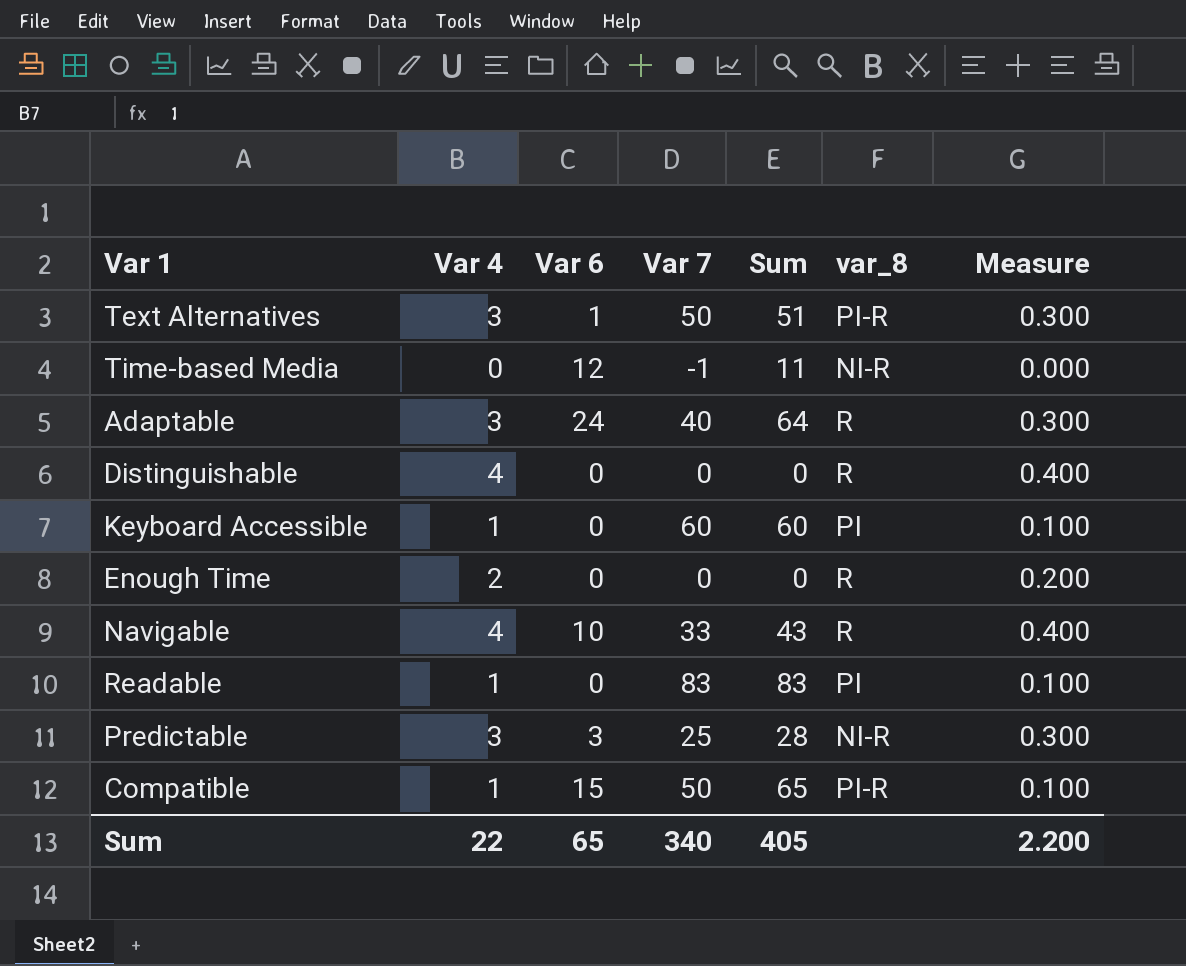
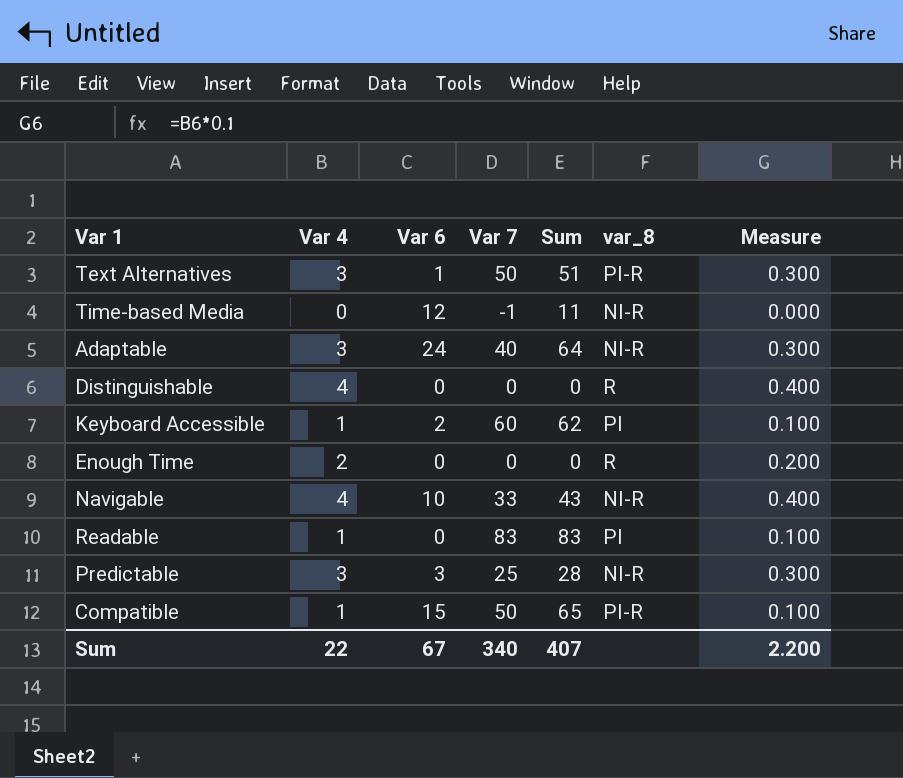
Adaptable | var_8: R -> NI-R
Keyboard Accessible | Var 6: 0 -> 2
Keyboard Accessible | Sum: 60 -> 62
Navigable | var_8: R -> NI-R
Sum | Var 6: 65 -> 67
Sum | Sum: 405 -> 407

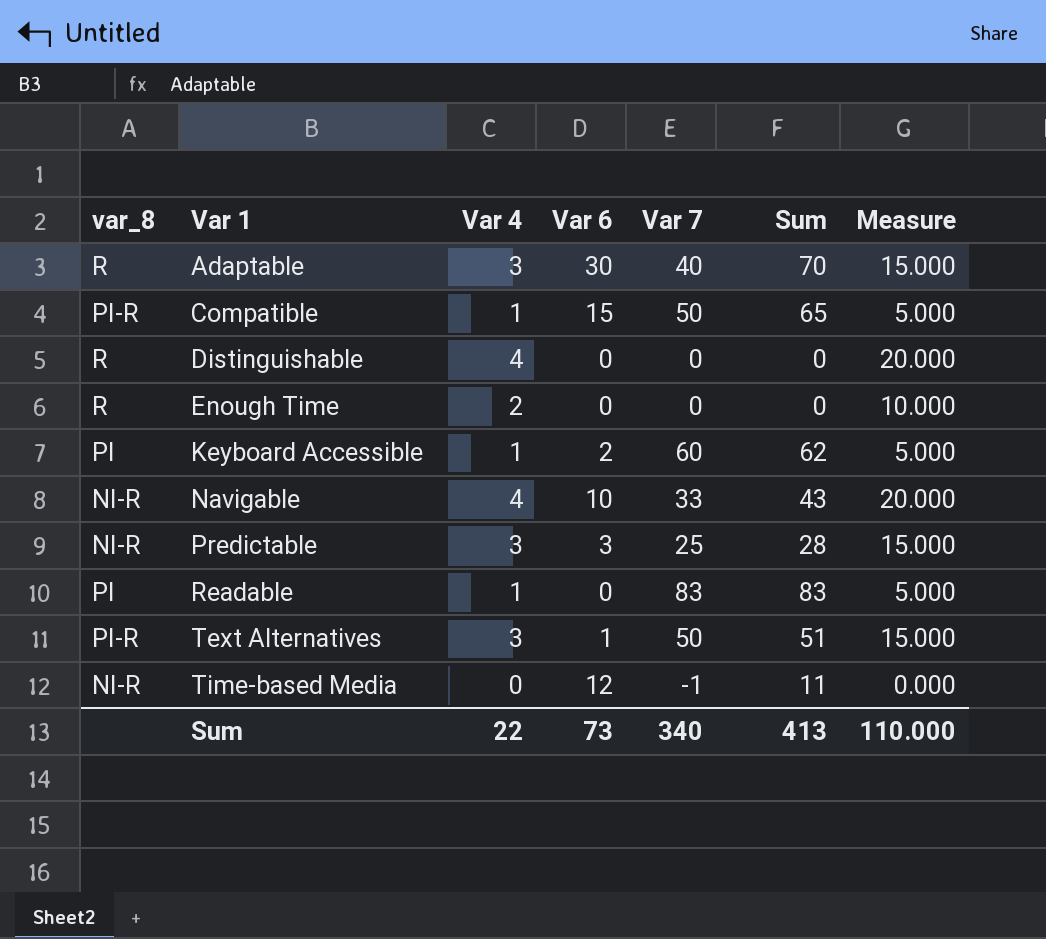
row order: none -> Var 1 ascending
column var_8 | position: 6 -> 1
column Measure | formula: [Var 4] * 0.1 -> [Var 4] * 5
Adaptable | var_8: NI-R -> R
Adaptable | Var 6: 24 -> 30
Adaptable | Sum: 64 -> 70
Sum | Var 6: 67 -> 73
Sum | Sum: 407 -> 413
Sum | Measure: 2.200 -> 110.000

